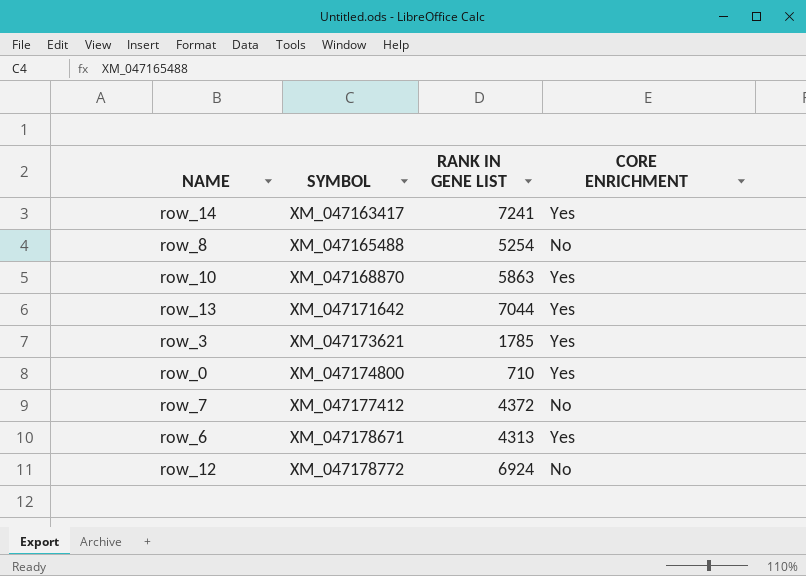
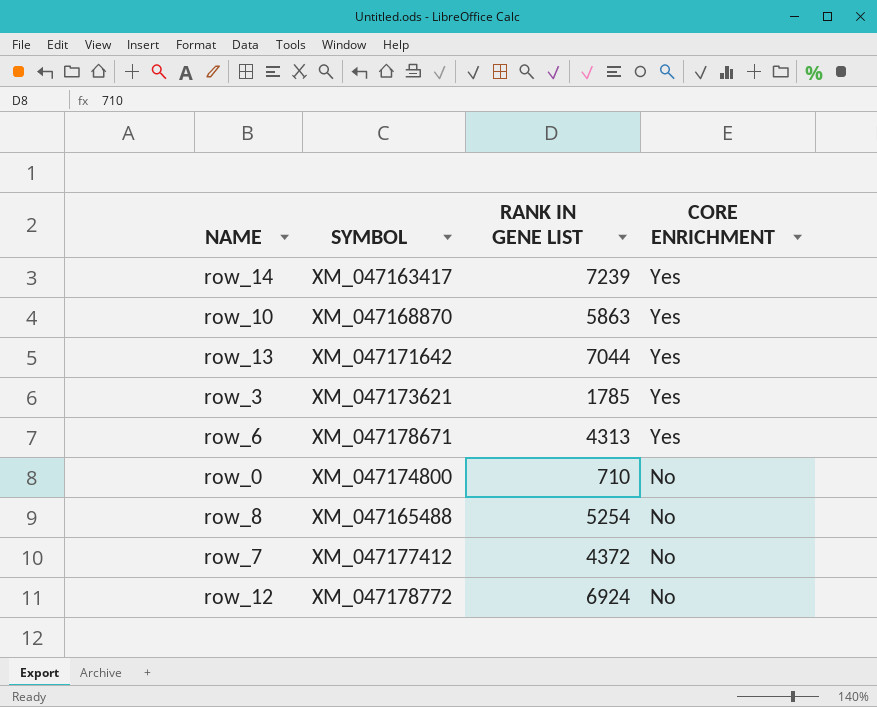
row order: SYMBOL ascending -> CORE ENRICHMENT descending
row_14 | RANK IN GENE LIST: 7241 -> 7239
row_0 | CORE ENRICHMENT: Yes -> No

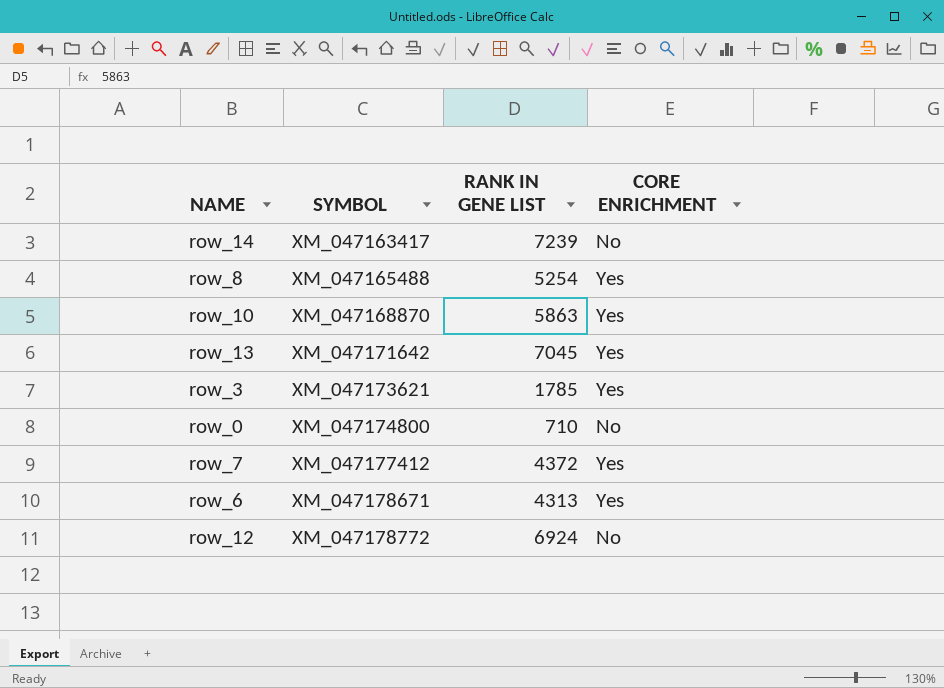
row order: CORE ENRICHMENT descending -> SYMBOL ascending
row_14 | CORE ENRICHMENT: Yes -> No
row_8 | CORE ENRICHMENT: No -> Yes
row_13 | RANK IN GENE LIST: 7044 -> 7045
row_7 | CORE ENRICHMENT: No -> Yes

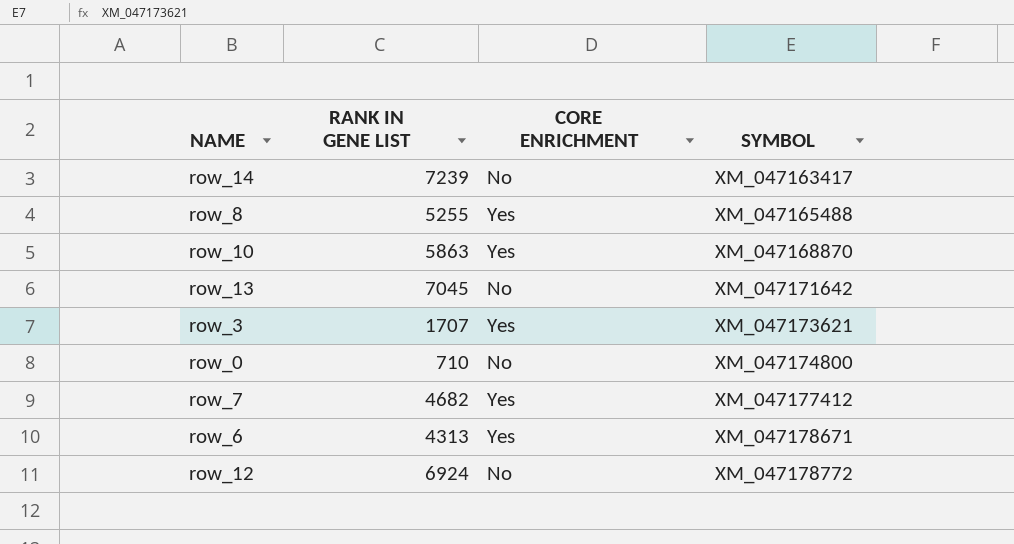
column SYMBOL | position: 2 -> 4
row_8 | RANK IN GENE LIST: 5254 -> 5255
row_13 | CORE ENRICHMENT: Yes -> No
row_3 | RANK IN GENE LIST: 1785 -> 1707
row_7 | RANK IN GENE LIST: 4372 -> 4682

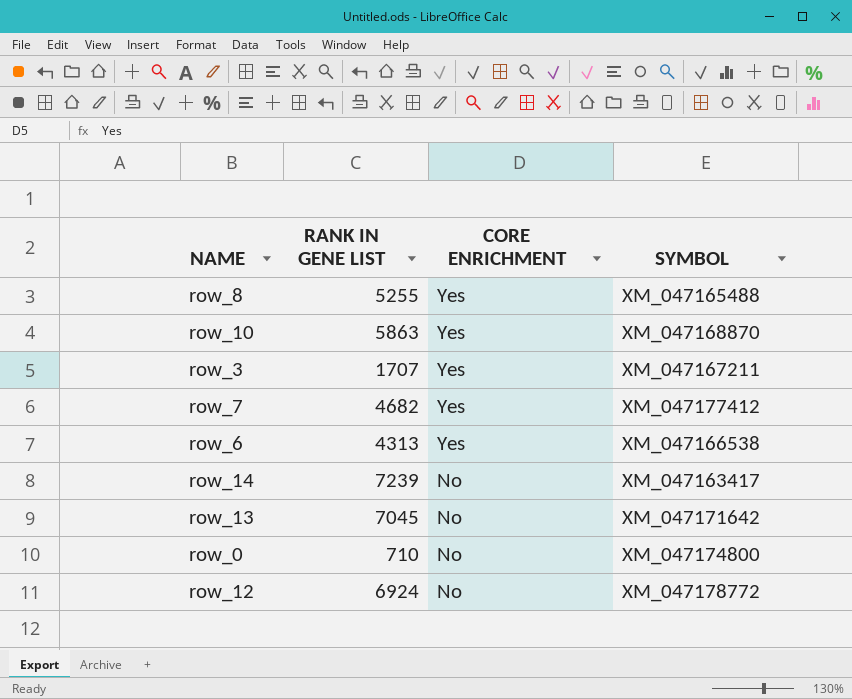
row order: SYMBOL ascending -> CORE ENRICHMENT descending
row_3 | SYMBOL: XM_047173621 -> XM_047167211
row_6 | SYMBOL: XM_047178671 -> XM_047166538

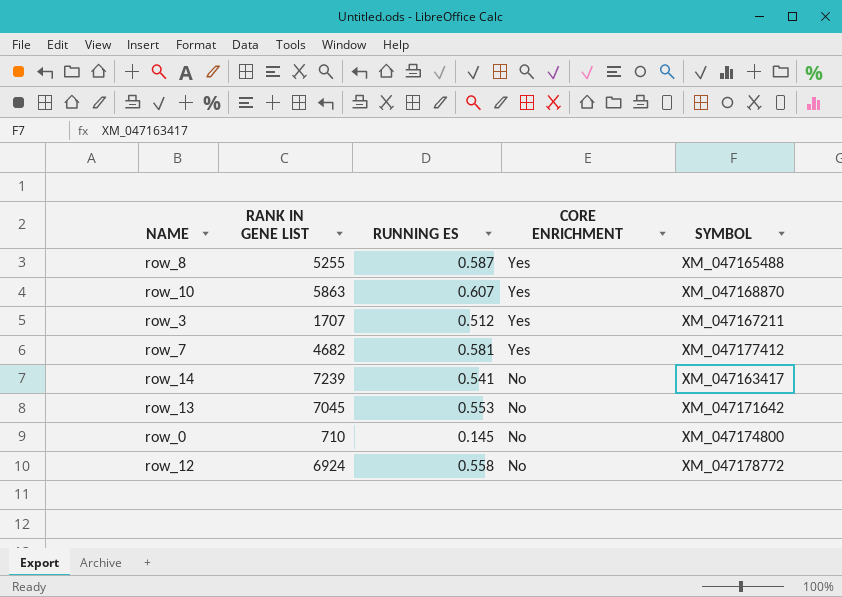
column RUNNING ES | position: none -> 3
row row_6: 4313 | Yes | XM_047166538 -> none

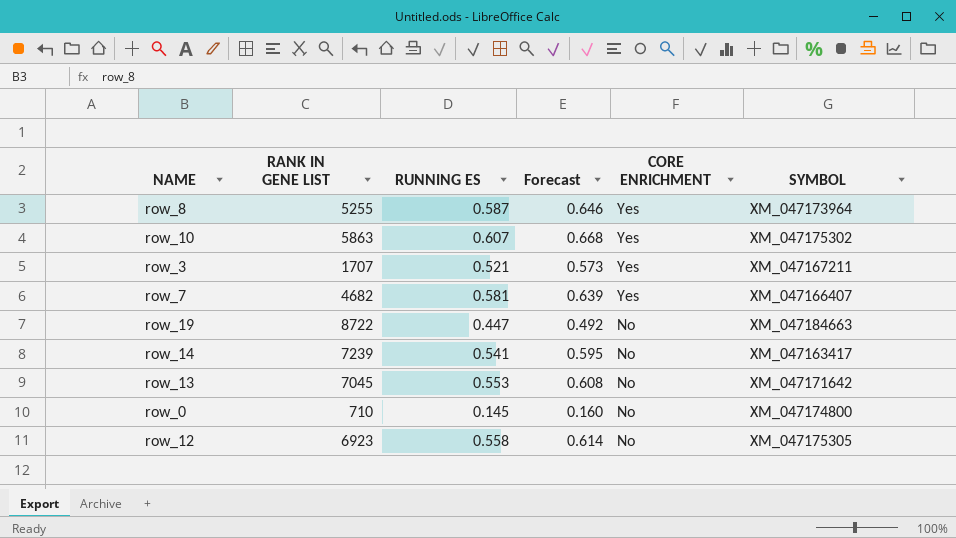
column Forecast | formula: none -> [RUNNING ES] * 1.1
row_8 | SYMBOL: XM_047165488 -> XM_047173964
row_10 | SYMBOL: XM_047168870 -> XM_047175302
row_3 | RUNNING ES: 0.512 -> 0.521
row_7 | SYMBOL: XM_047177412 -> XM_047166407
row row_19: none -> 8722 | 0.447 | 0.492 | No | XM_047184663
row_12 | RANK IN GENE LIST: 6924 -> 6923
row_12 | SYMBOL: XM_047178772 -> XM_047175305

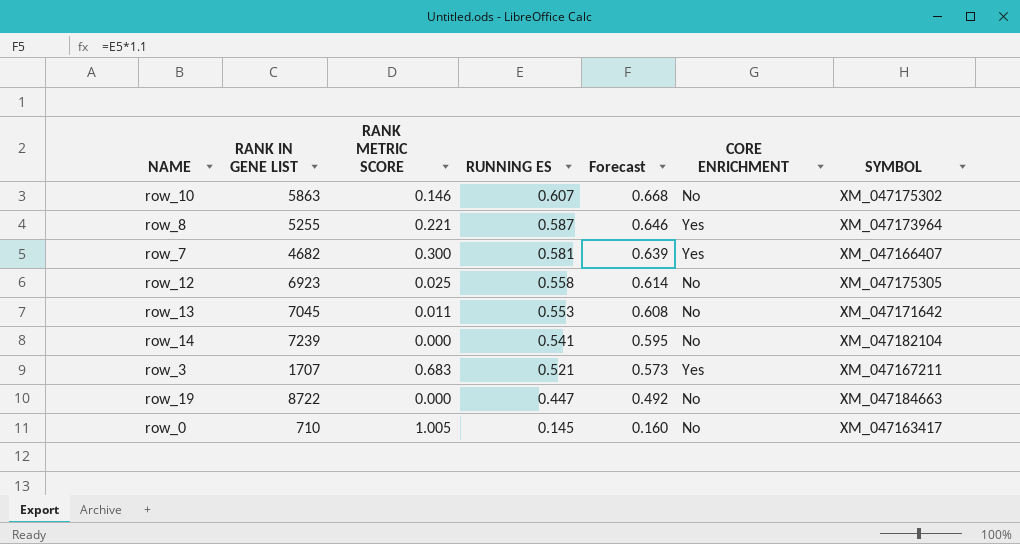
row order: CORE ENRICHMENT descending -> RUNNING ES descending
column RANK METRIC SCORE | position: none -> 3
row_10 | CORE ENRICHMENT: Yes -> No
row_14 | SYMBOL: XM_047163417 -> XM_047182104
row_0 | SYMBOL: XM_047174800 -> XM_047163417

